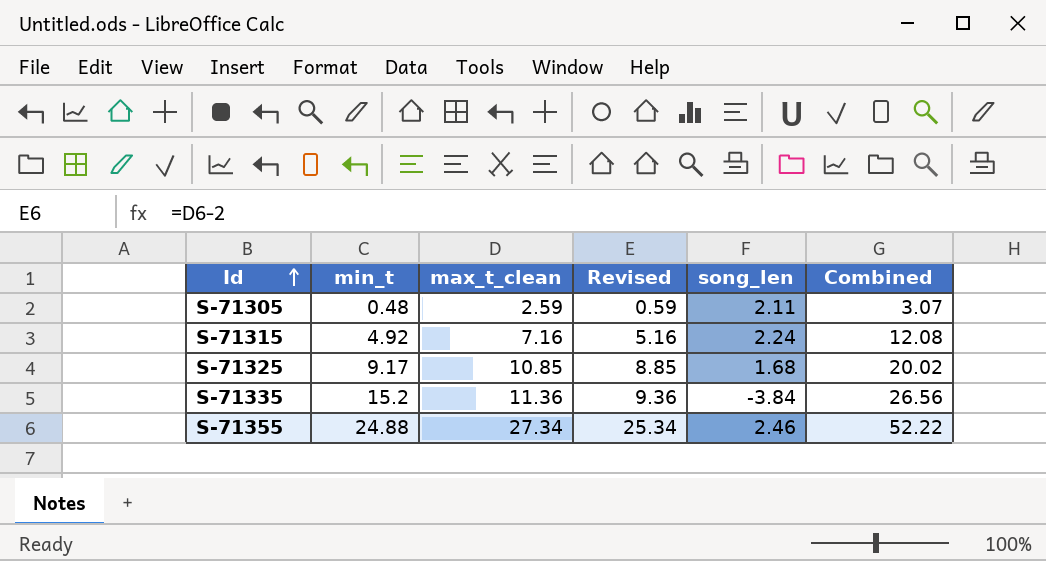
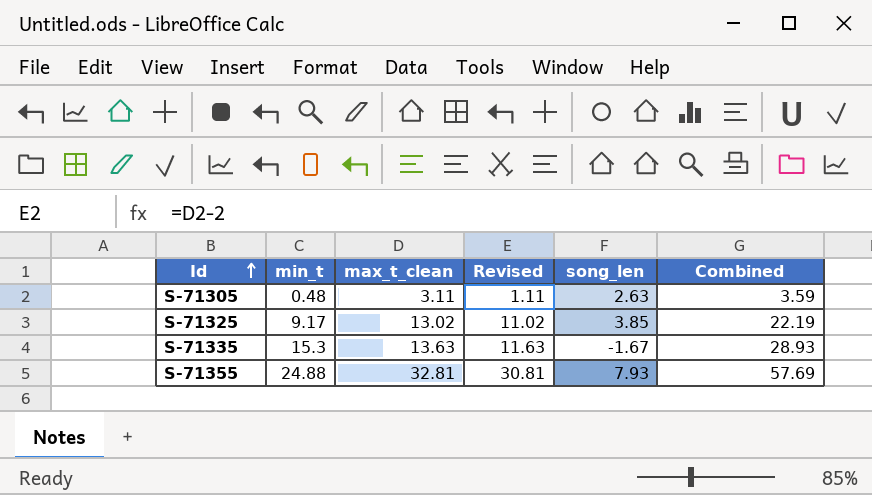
row S-71315: 4.92 | 7.16 | 5.16 | 2.24 | 12.08 -> none
S-71305 | max_t_clean: 2.59 -> 3.11
S-71305 | Revised: 0.59 -> 1.11
S-71305 | song_len: 2.11 -> 2.63
S-71305 | Combined: 3.07 -> 3.59
S-71325 | max_t_clean: 10.85 -> 13.02
S-71325 | Revised: 8.85 -> 11.02
S-71325 | song_len: 1.68 -> 3.85
S-71325 | Combined: 20.02 -> 22.19
S-71335 | min_t: 15.2 -> 15.3
S-71335 | max_t_clean: 11.36 -> 13.63
S-71335 | Revised: 9.36 -> 11.63
S-71335 | song_len: -3.84 -> -1.67
S-71335 | Combined: 26.56 -> 28.93
S-71355 | max_t_clean: 27.34 -> 32.81
S-71355 | Revised: 25.34 -> 30.81
S-71355 | song_len: 2.46 -> 7.93
S-71355 | Combined: 52.22 -> 57.69

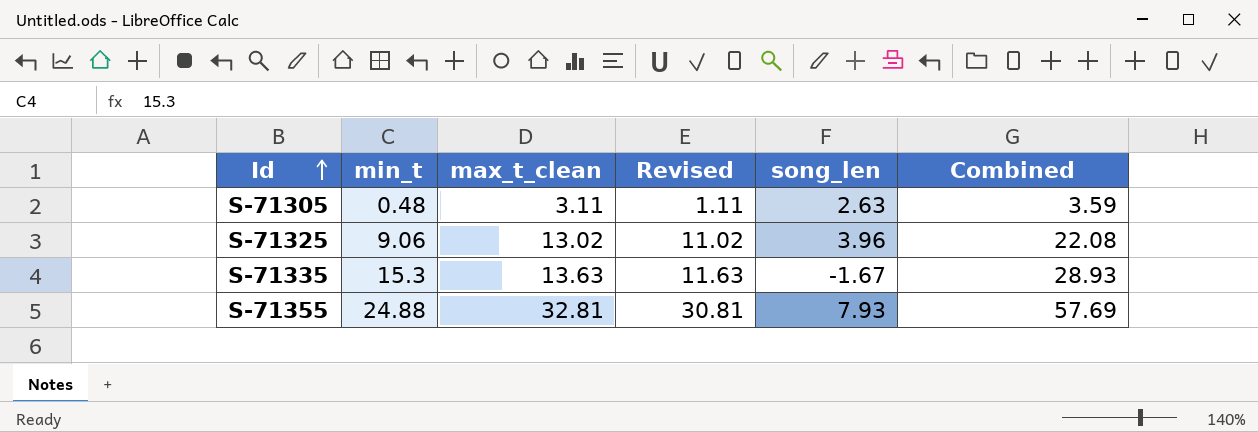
S-71325 | min_t: 9.17 -> 9.06
S-71325 | song_len: 3.85 -> 3.96
S-71325 | Combined: 22.19 -> 22.08

